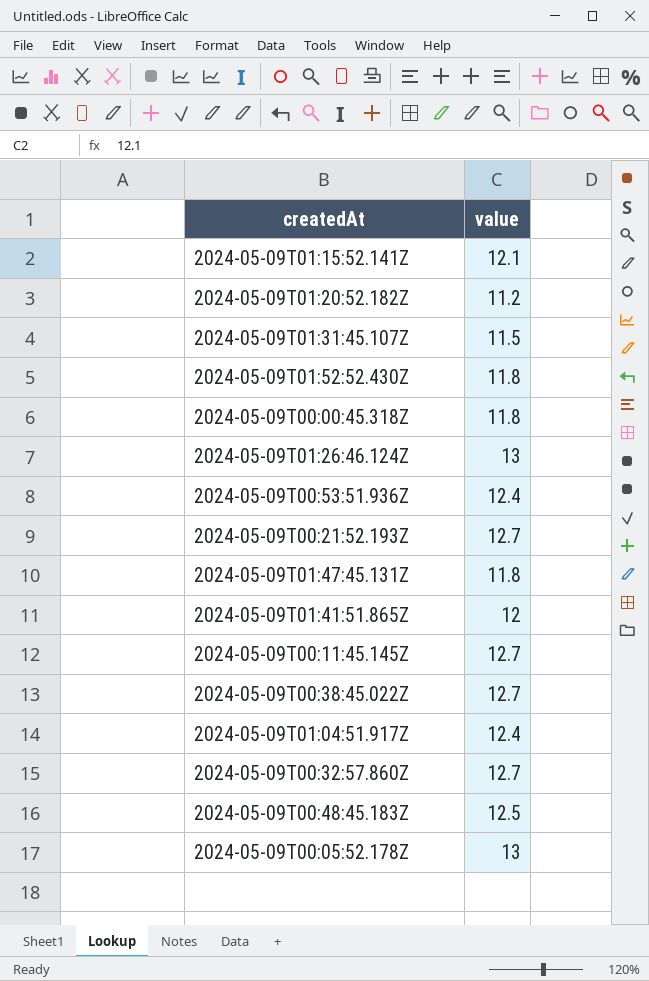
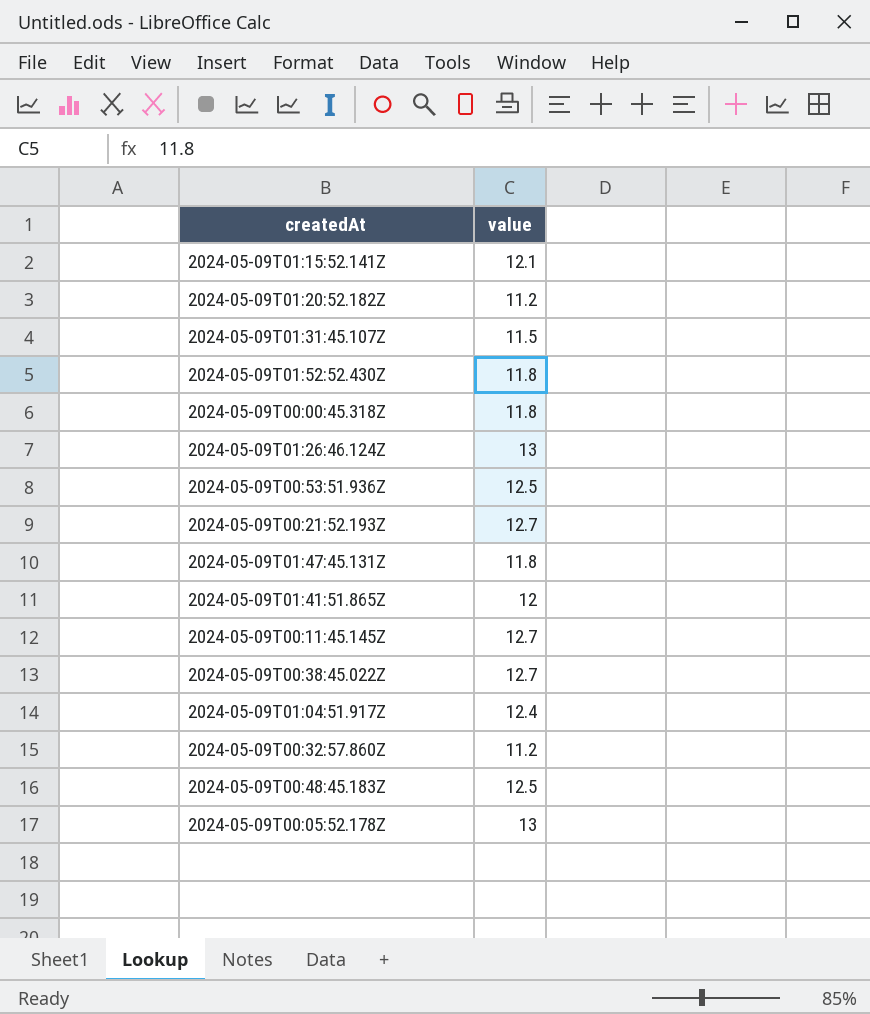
2024-05-09T00:53:51.936Z | value: 12.4 -> 12.5
2024-05-09T00:32:57.860Z | value: 12.7 -> 11.2

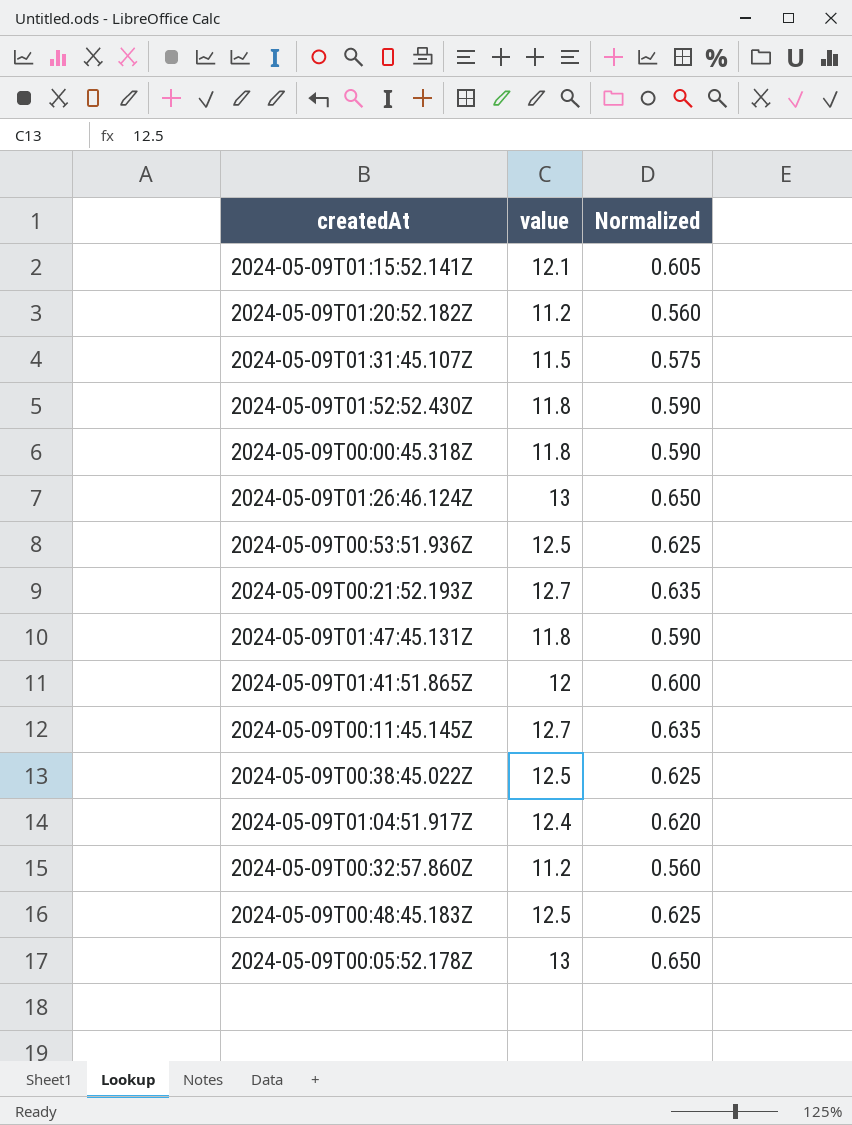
column Normalized | formula: none -> [value] * 0.05
2024-05-09T00:38:45.022Z | value: 12.7 -> 12.5

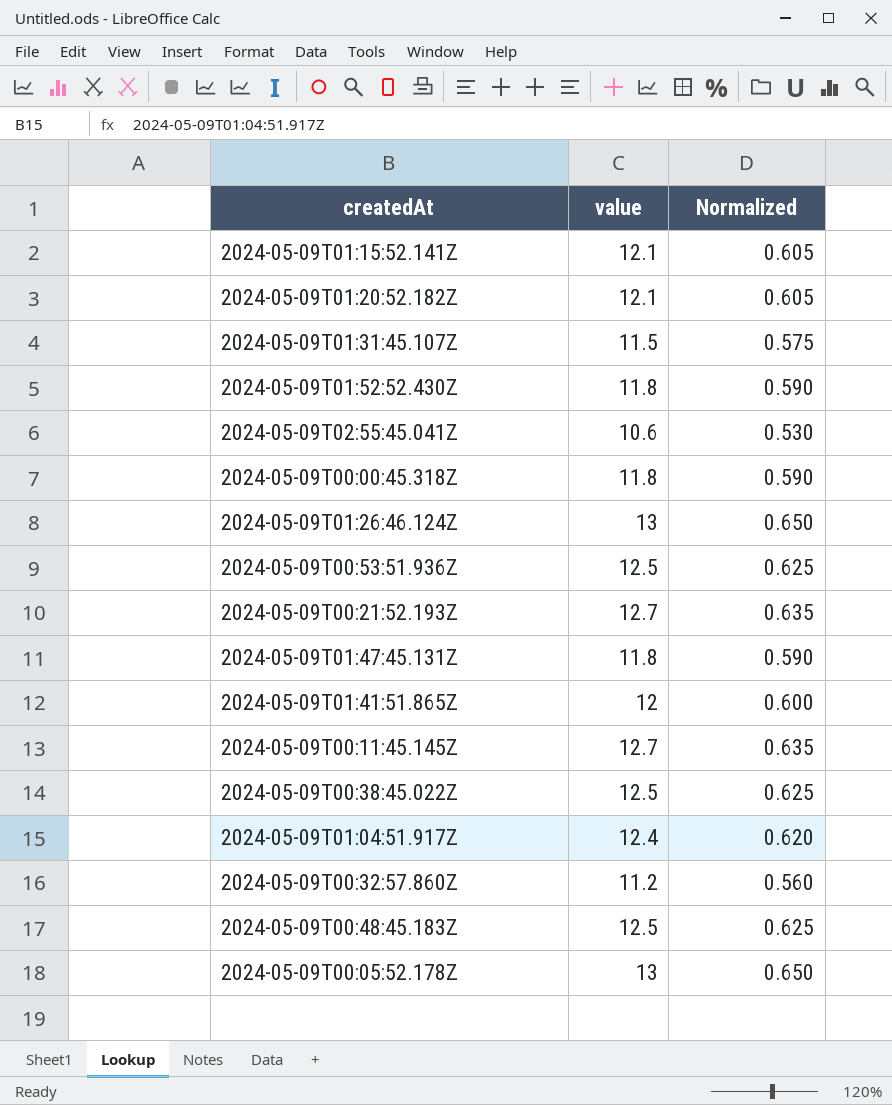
2024-05-09T01:20:52.182Z | value: 11.2 -> 12.1
2024-05-09T01:20:52.182Z | Normalized: 0.560 -> 0.605
row 2024-05-09T02:55:45.041Z: none -> 10.6 | 0.530

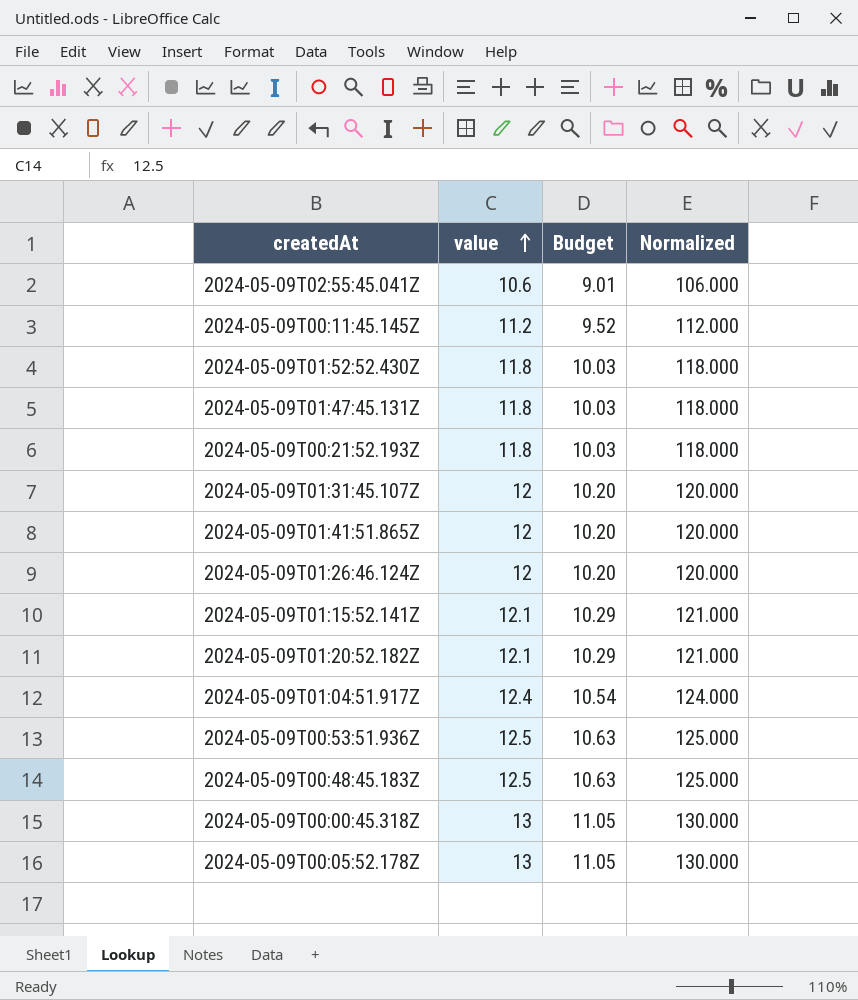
row order: none -> value ascending
column Budget | formula: none -> [value] * 0.85
column Normalized | formula: [value] * 0.05 -> [value] * 10
row 2024-05-09T00:38:45.022Z: 12.5 | 0.625 -> none
row 2024-05-09T00:32:57.860Z: 11.2 | 0.560 -> none
2024-05-09T00:11:45.145Z | value: 12.7 -> 11.2
2024-05-09T00:21:52.193Z | value: 12.7 -> 11.8
2024-05-09T01:31:45.107Z | value: 11.5 -> 12
2024-05-09T01:26:46.124Z | value: 13 -> 12
2024-05-09T00:00:45.318Z | value: 11.8 -> 13

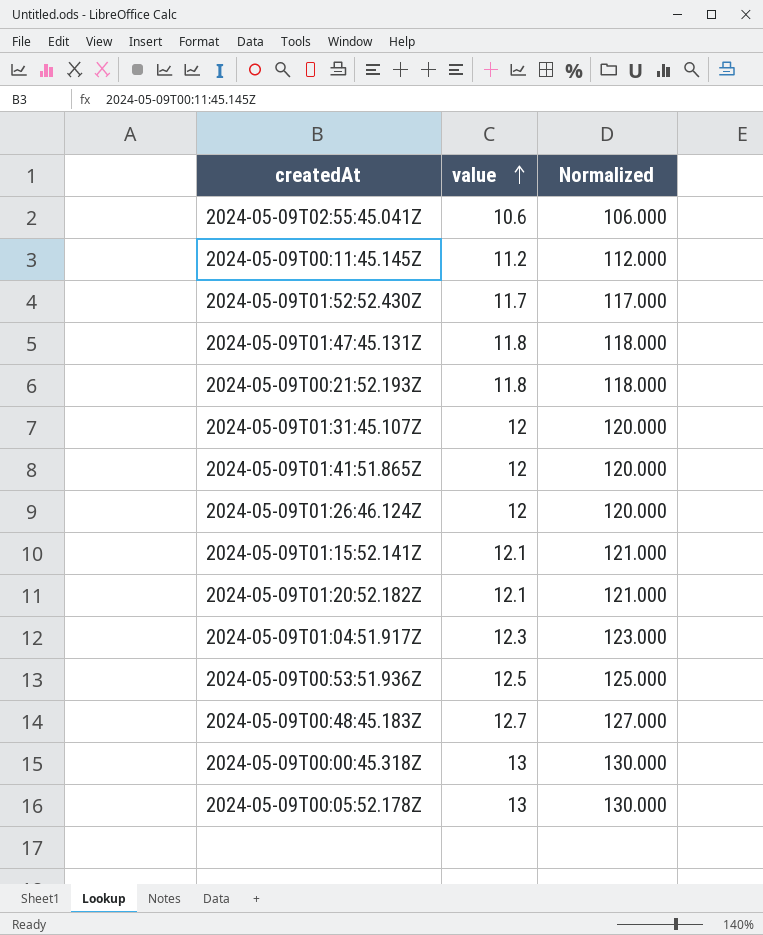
column Budget | formula: [value] * 0.85 -> none
2024-05-09T01:52:52.430Z | value: 11.8 -> 11.7
2024-05-09T01:52:52.430Z | Normalized: 118.000 -> 117.000
2024-05-09T01:04:51.917Z | value: 12.4 -> 12.3
2024-05-09T01:04:51.917Z | Normalized: 124.000 -> 123.000
2024-05-09T00:48:45.183Z | value: 12.5 -> 12.7
2024-05-09T00:48:45.183Z | Normalized: 125.000 -> 127.000

